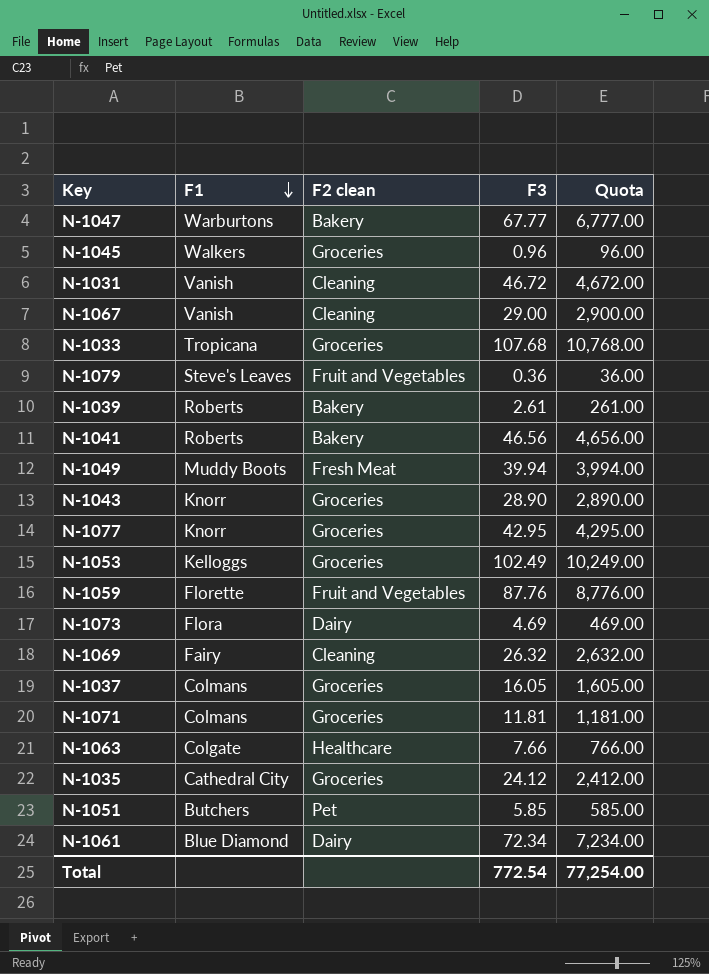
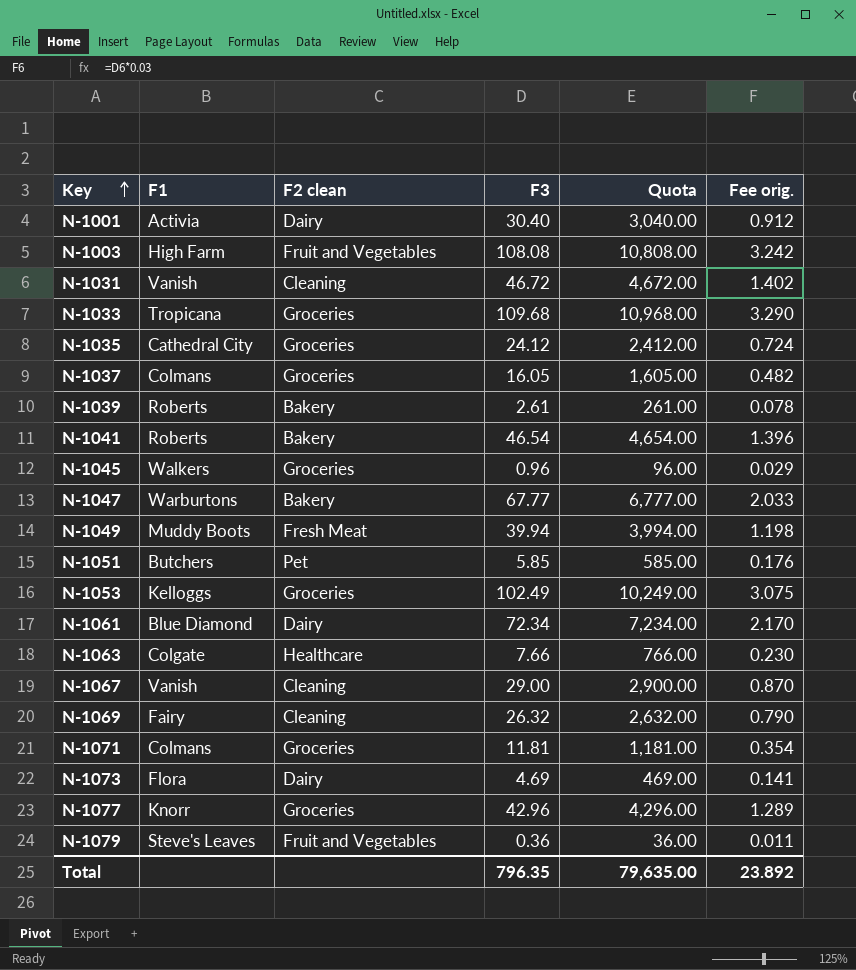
row order: F1 descending -> Key ascending
column Fee orig. | formula: none -> [F3] * 0.03
row N-1043: Knorr | Groceries | 28.90 | 2,890.00 -> none
row N-1059: Florette | Fruit and Vegetables | 87.76 | 8,776.00 -> none
row N-1001: none -> Activia | Dairy | 30.40 | 3,040.00 | 0.912
row N-1003: none -> High Farm | Fruit and Vegetables | 108.08 | 10,808.00 | 3.242
N-1033 | F3: 107.68 -> 109.68
N-1033 | Quota: 10,768.00 -> 10,968.00
N-1041 | F3: 46.56 -> 46.54
N-1041 | Quota: 4,656.00 -> 4,654.00
N-1077 | F3: 42.95 -> 42.96
N-1077 | Quota: 4,295.00 -> 4,296.00
Total | F3: 772.54 -> 796.35
Total | Quota: 77,254.00 -> 79,635.00

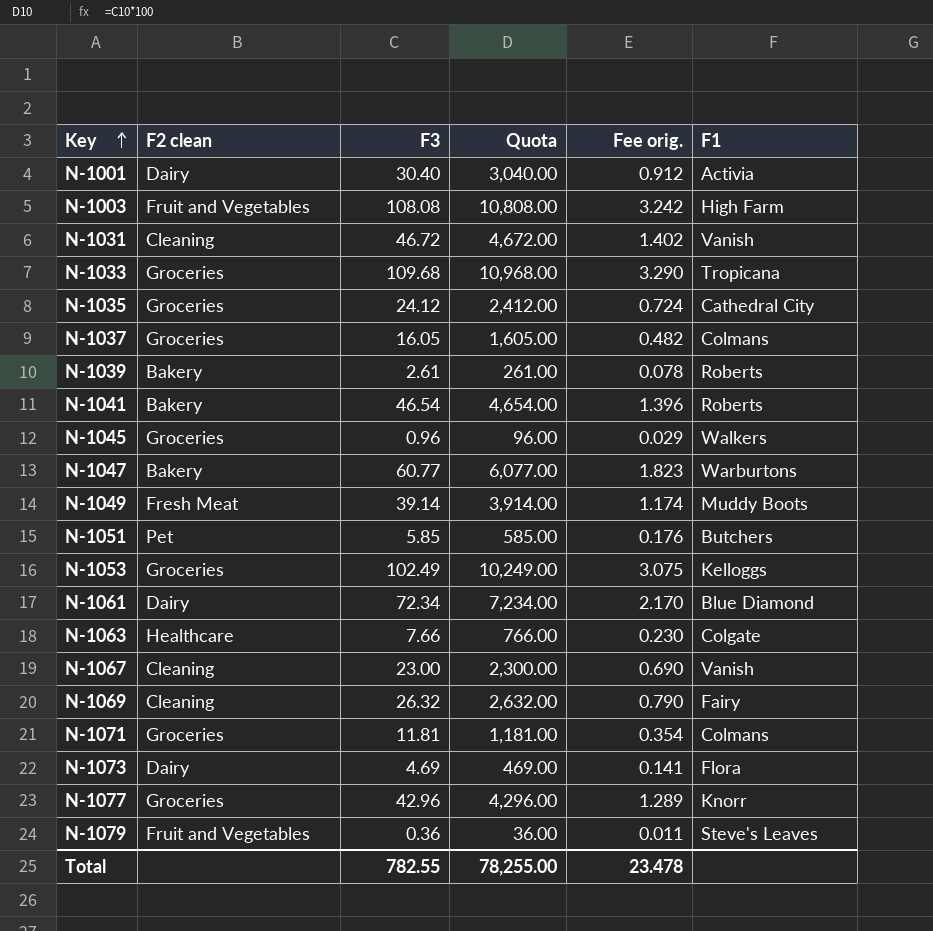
column F1 | position: 2 -> 6
N-1047 | F3: 67.77 -> 60.77
N-1047 | Quota: 6,777.00 -> 6,077.00
N-1047 | Fee orig.: 2.033 -> 1.823
N-1049 | F3: 39.94 -> 39.14
N-1049 | Quota: 3,994.00 -> 3,914.00
N-1049 | Fee orig.: 1.198 -> 1.174
N-1067 | F3: 29.00 -> 23.00
N-1067 | Quota: 2,900.00 -> 2,300.00
N-1067 | Fee orig.: 0.870 -> 0.690
Total | F3: 796.35 -> 782.55
Total | Quota: 79,635.00 -> 78,255.00
Total | Fee orig.: 23.892 -> 23.478

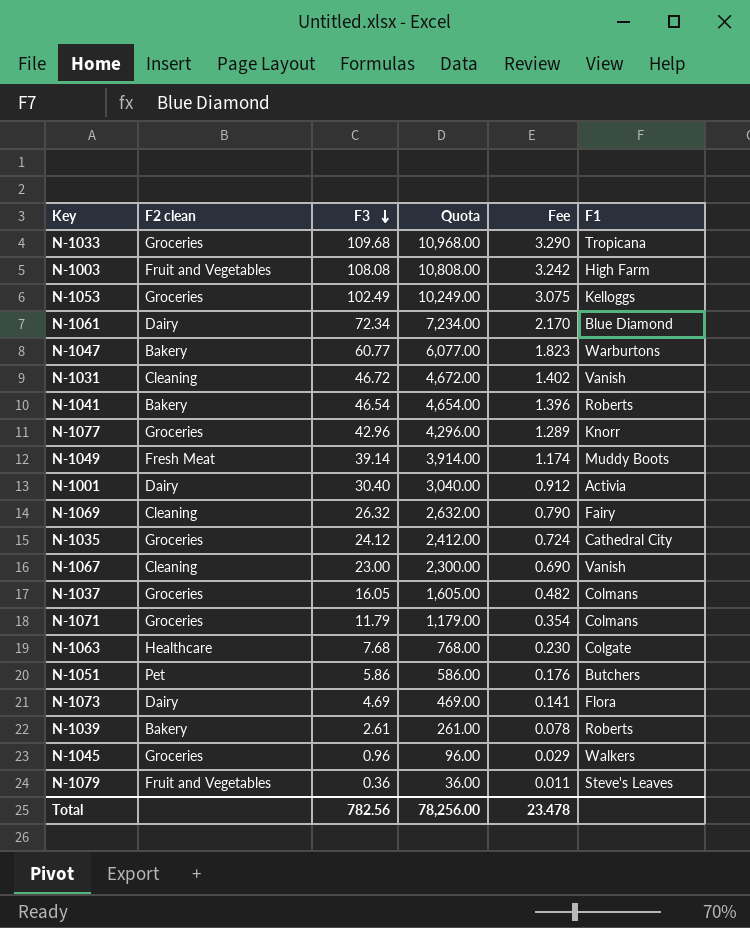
row order: Key ascending -> F3 descending
column name: Fee orig. -> Fee
N-1071 | F3: 11.81 -> 11.79
N-1071 | Quota: 1,181.00 -> 1,179.00
N-1063 | F3: 7.66 -> 7.68
N-1063 | Quota: 766.00 -> 768.00
N-1051 | F3: 5.85 -> 5.86
N-1051 | Quota: 585.00 -> 586.00
Total | F3: 782.55 -> 782.56
Total | Quota: 78,255.00 -> 78,256.00

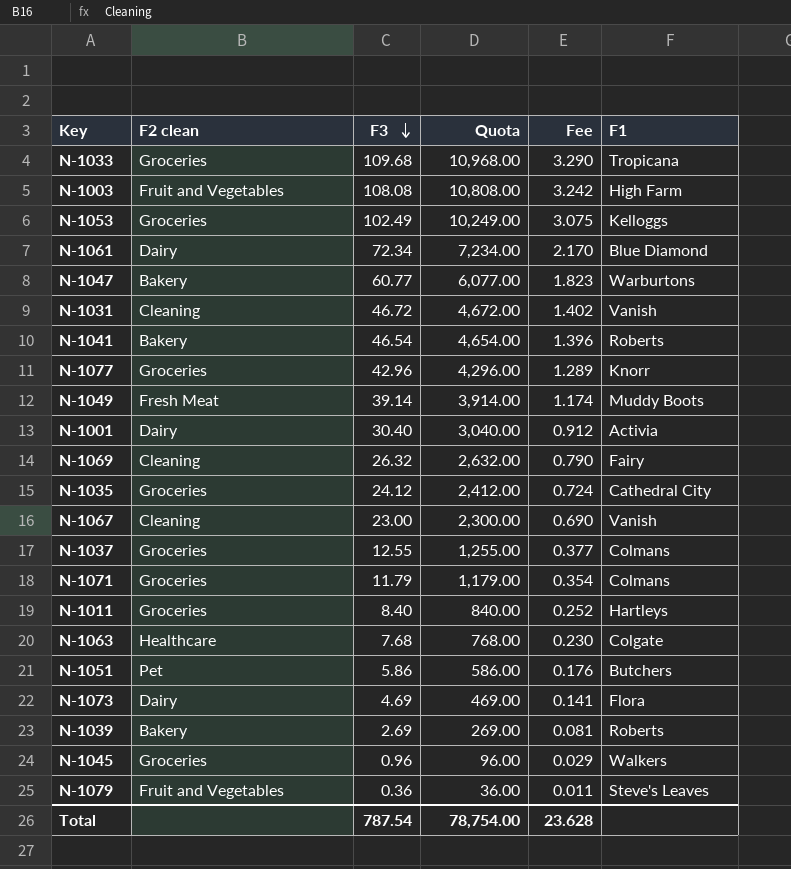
N-1037 | F3: 16.05 -> 12.55
N-1037 | Quota: 1,605.00 -> 1,255.00
N-1037 | Fee: 0.482 -> 0.377
row N-1011: none -> Groceries | 8.40 | 840.00 | 0.252 | Hartleys
N-1039 | F3: 2.61 -> 2.69
N-1039 | Quota: 261.00 -> 269.00
N-1039 | Fee: 0.078 -> 0.081
Total | F3: 782.56 -> 787.54
Total | Quota: 78,256.00 -> 78,754.00
Total | Fee: 23.478 -> 23.628

